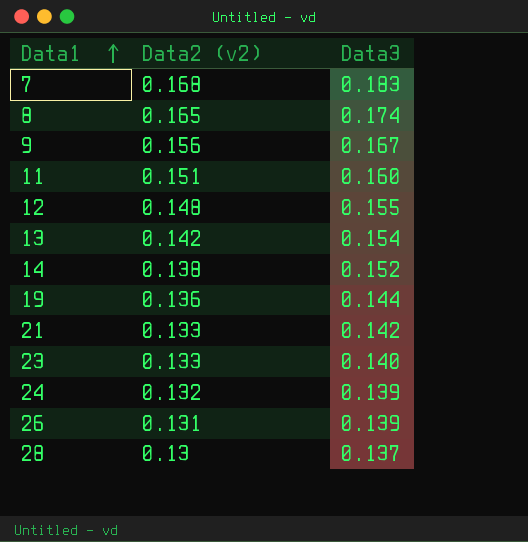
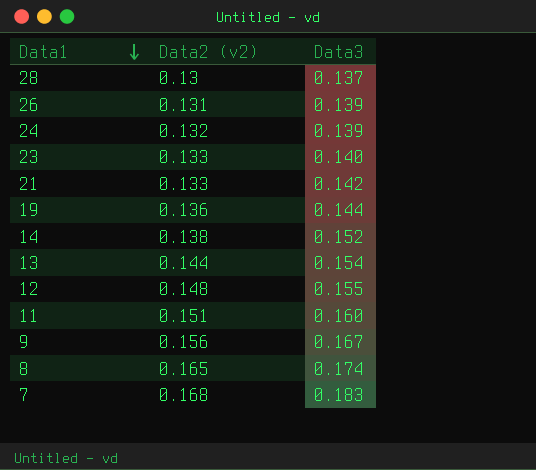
row order: Data1 ascending -> Data1 descending
13 | Data2 (v2): 0.142 -> 0.144

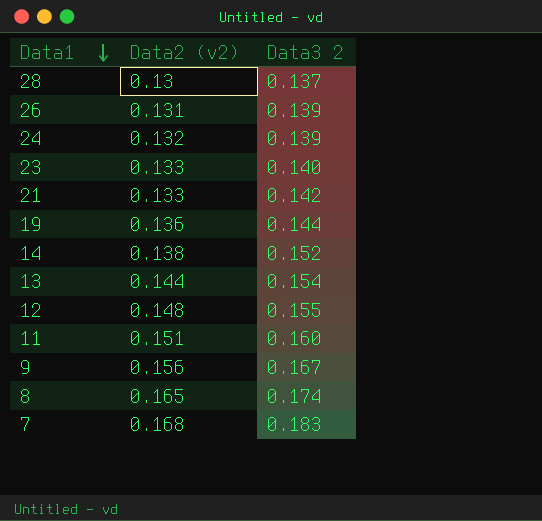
column name: Data3 -> Data3 2

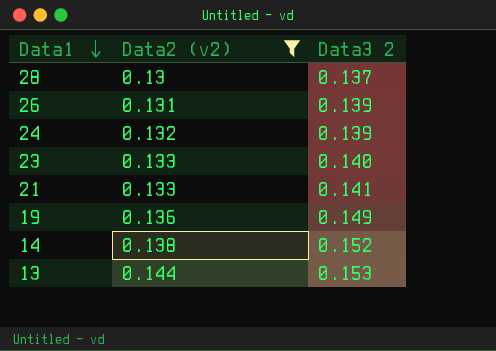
filter: none -> Data2 (v2) <= 0.144
21 | Data3 2: 0.142 -> 0.141
19 | Data3 2: 0.144 -> 0.149
13 | Data3 2: 0.154 -> 0.153

